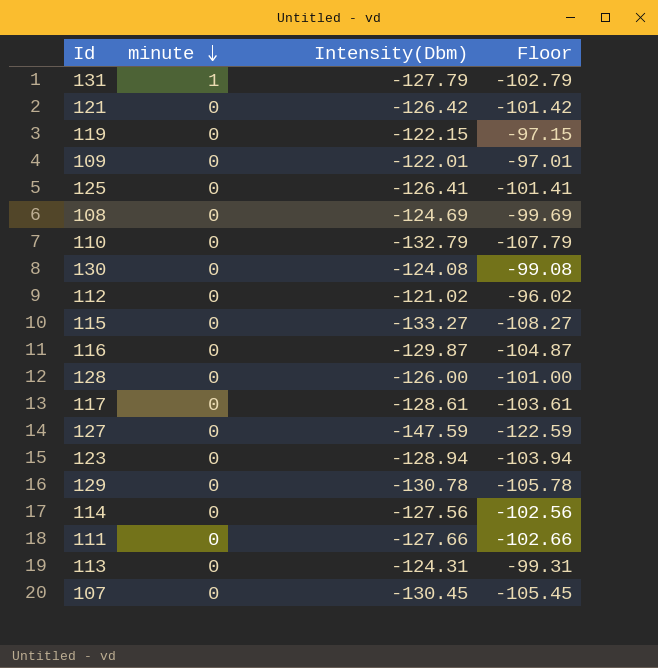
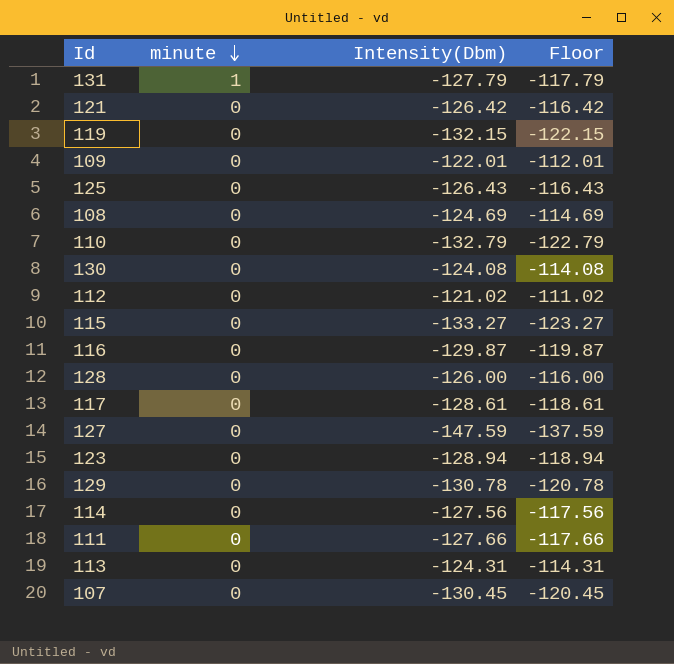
column Floor | formula: [Intensity(Dbm)] + 25 -> [Intensity(Dbm)] + 10
119 | Intensity(Dbm): -122.15 -> -132.15
125 | Intensity(Dbm): -126.41 -> -126.43

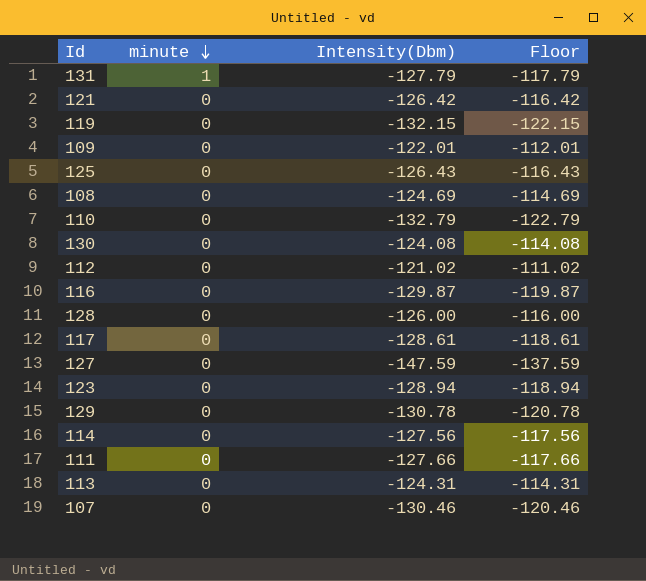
row 115: 0 | -133.27 | -123.27 -> none
107 | Intensity(Dbm): -130.45 -> -130.46
107 | Floor: -120.45 -> -120.46

